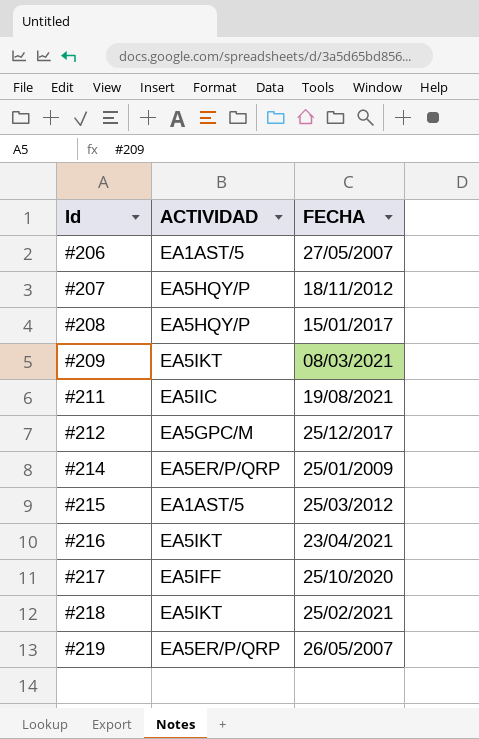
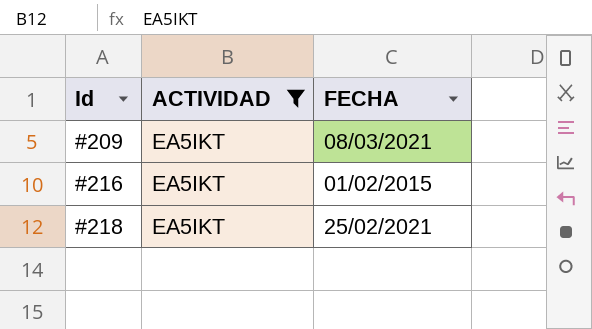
filter: none -> ACTIVIDAD = EA5IKT
#216 | FECHA: 23/04/2021 -> 01/02/2015

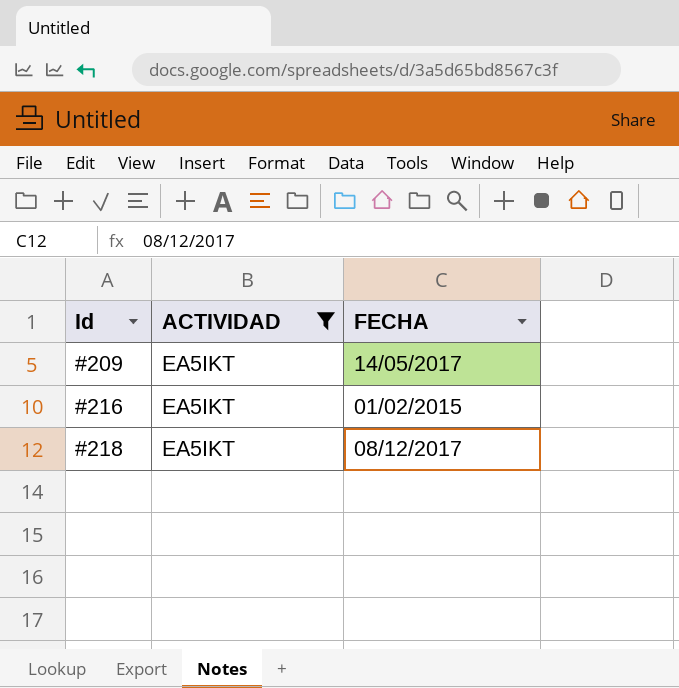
#209 | FECHA: 08/03/2021 -> 14/05/2017
#218 | FECHA: 25/02/2021 -> 08/12/2017

